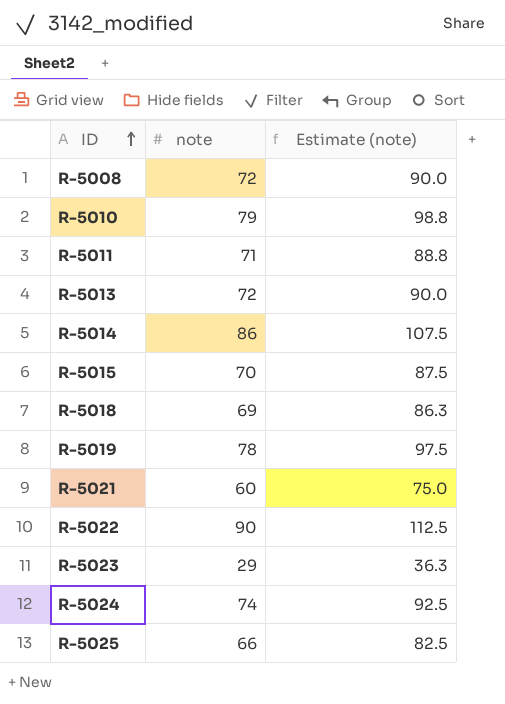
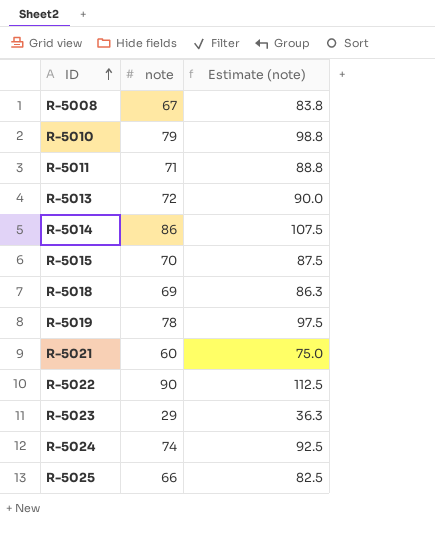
R-5008 | note: 72 -> 67
R-5008 | Estimate (note): 90.0 -> 83.8

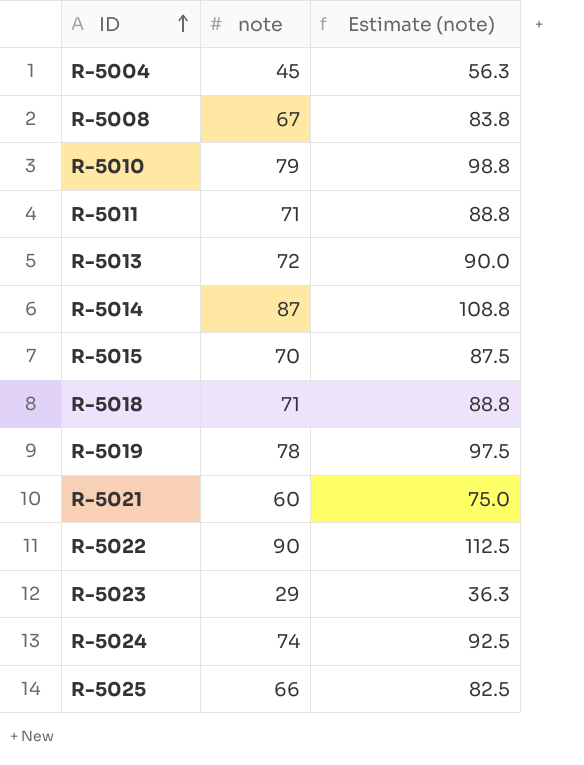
row R-5004: none -> 45 | 56.3
R-5014 | note: 86 -> 87
R-5014 | Estimate (note): 107.5 -> 108.8
R-5018 | note: 69 -> 71
R-5018 | Estimate (note): 86.3 -> 88.8

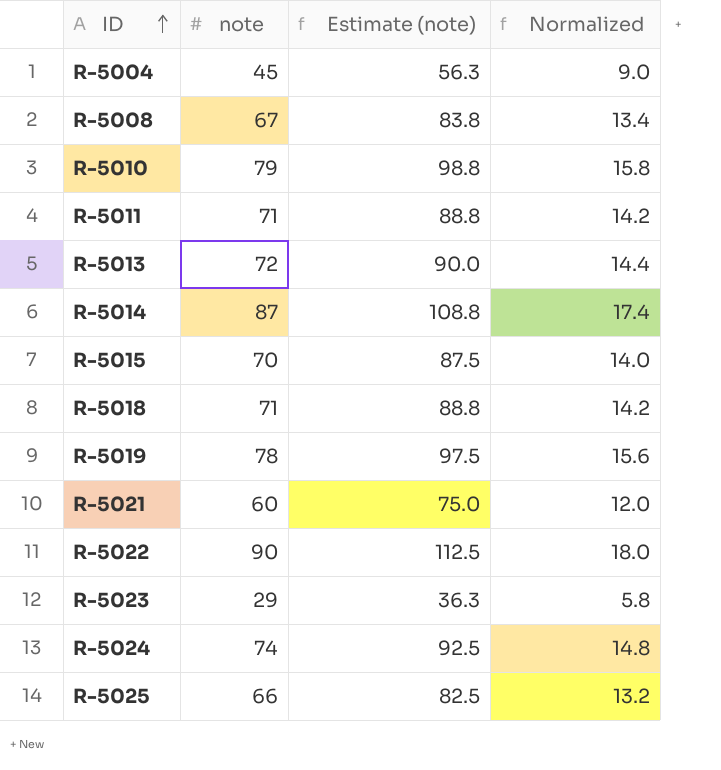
column Normalized | formula: none -> [note] * 0.2

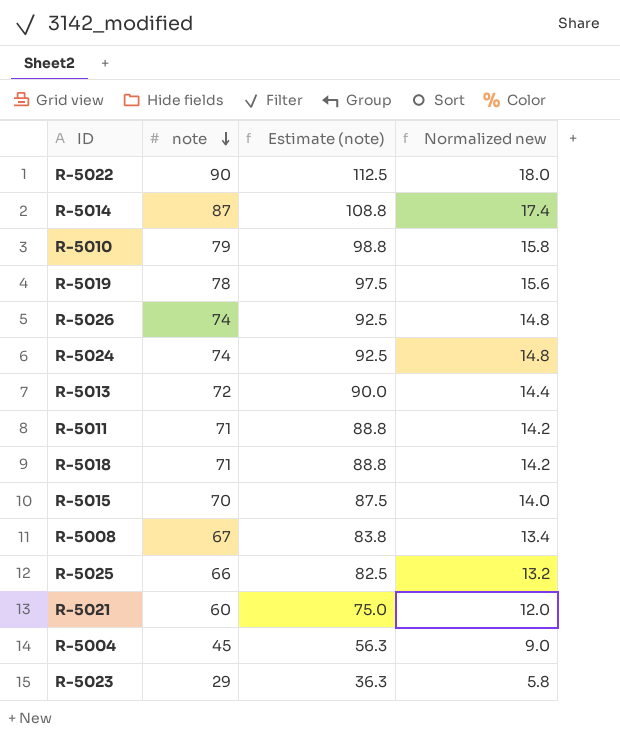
row order: ID ascending -> note descending
column name: Normalized -> Normalized new
row R-5026: none -> 74 | 92.5 | 14.8

